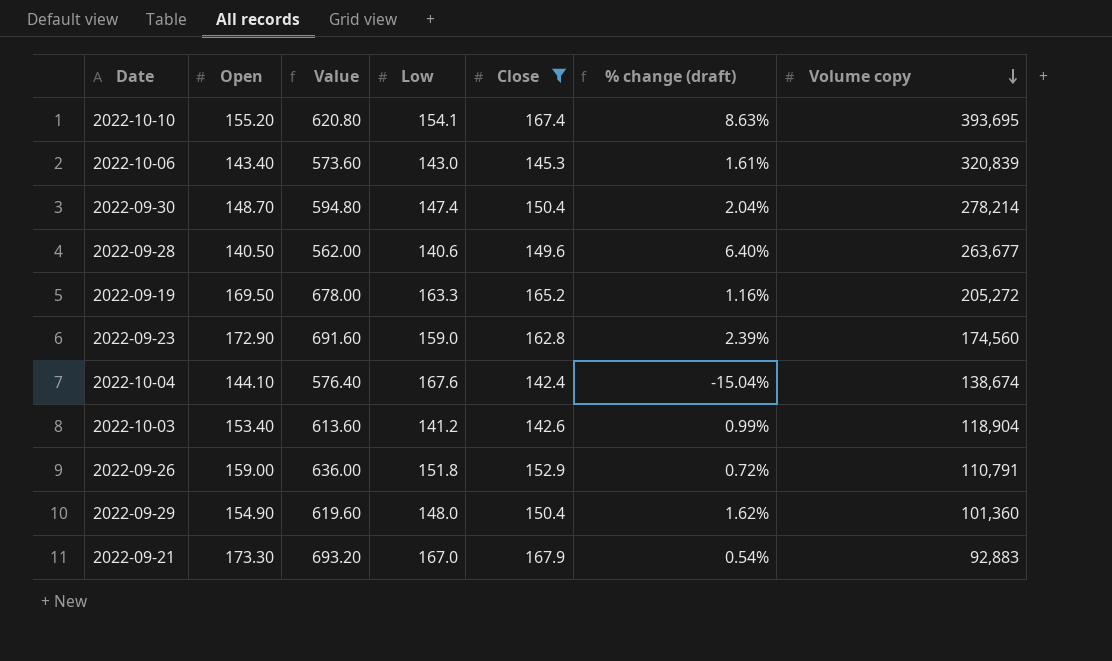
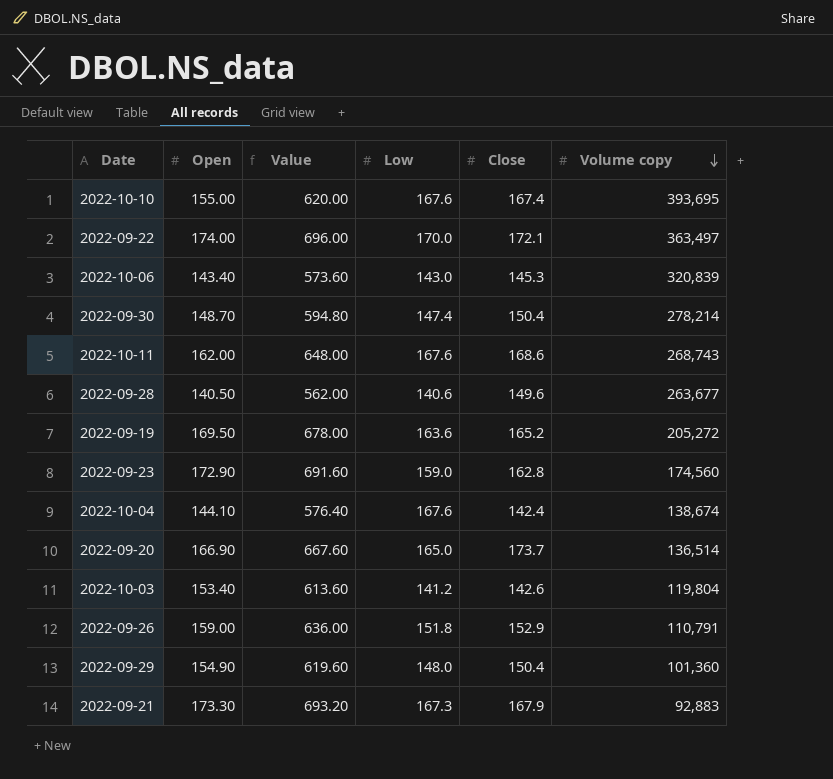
filter: Close <= 167.9 -> none
column % change (draft) | formula: ([Close] - [Low]) / [Low] -> none
2022-10-10 | Open: 155.20 -> 155.00
2022-10-10 | Value: 620.80 -> 620.00
2022-10-10 | Low: 154.1 -> 167.6
2022-09-19 | Low: 163.3 -> 163.6
2022-10-03 | Volume copy: 118,904 -> 119,804
2022-09-21 | Low: 167.0 -> 167.3

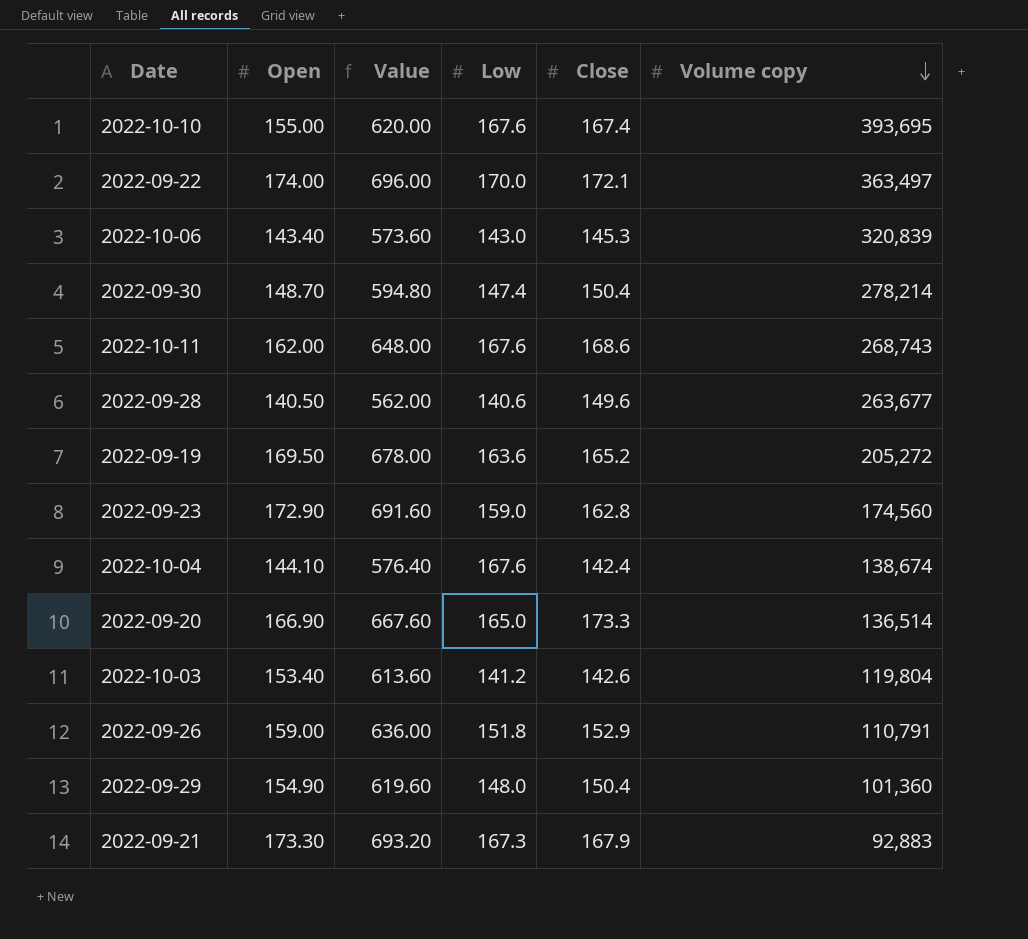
2022-09-20 | Close: 173.7 -> 173.3

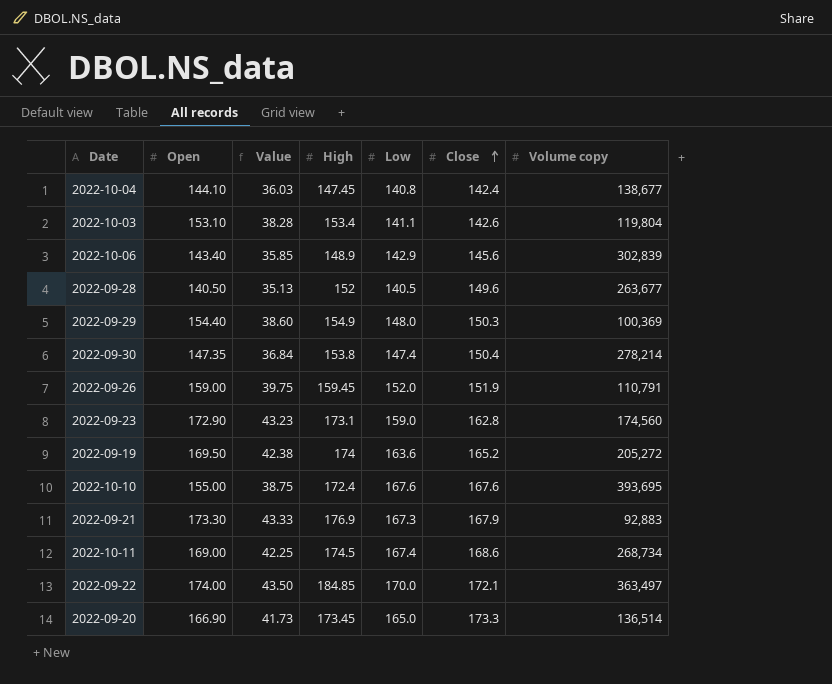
row order: Volume copy descending -> Close ascending
column Value | formula: [Open] * 4 -> [Open] * 0.25
column High | position: none -> 4
2022-10-04 | Low: 167.6 -> 140.8
2022-10-04 | Volume copy: 138,674 -> 138,677
2022-10-03 | Open: 153.40 -> 153.10
2022-10-03 | Low: 141.2 -> 141.1
2022-10-06 | Low: 143.0 -> 142.9
2022-10-06 | Close: 145.3 -> 145.6
2022-10-06 | Volume copy: 320,839 -> 302,839
2022-09-28 | Low: 140.6 -> 140.5
2022-09-29 | Open: 154.90 -> 154.40
2022-09-29 | Close: 150.4 -> 150.3
2022-09-29 | Volume copy: 101,360 -> 100,369
2022-09-30 | Open: 148.70 -> 147.35
2022-09-26 | Low: 151.8 -> 152.0
2022-09-26 | Close: 152.9 -> 151.9
2022-10-10 | Close: 167.4 -> 167.6
2022-10-11 | Open: 162.00 -> 169.00
2022-10-11 | Low: 167.6 -> 167.4
2022-10-11 | Volume copy: 268,743 -> 268,734

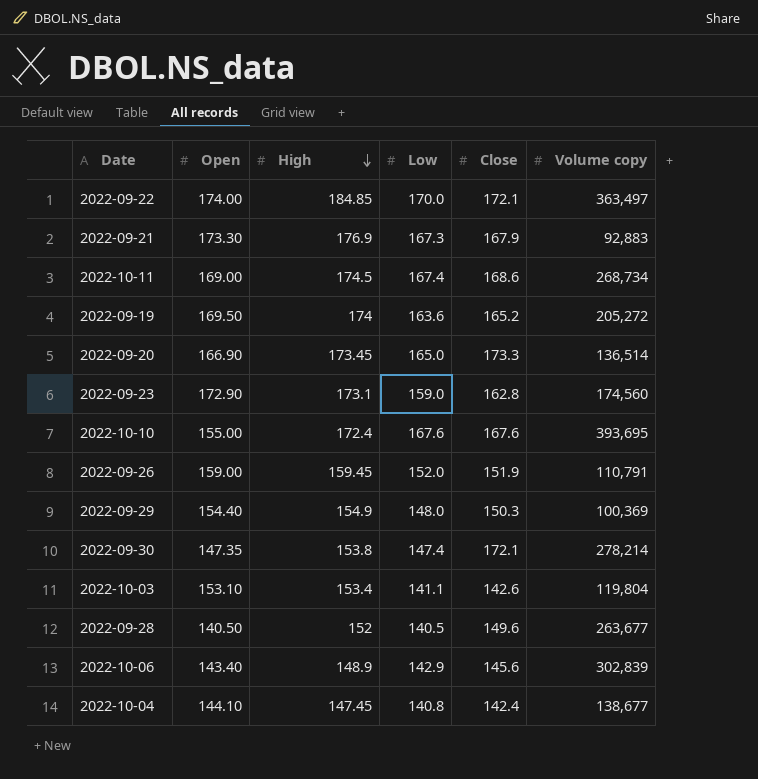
row order: Close ascending -> High descending
column Value | formula: [Open] * 0.25 -> none
2022-09-30 | Close: 150.4 -> 172.1

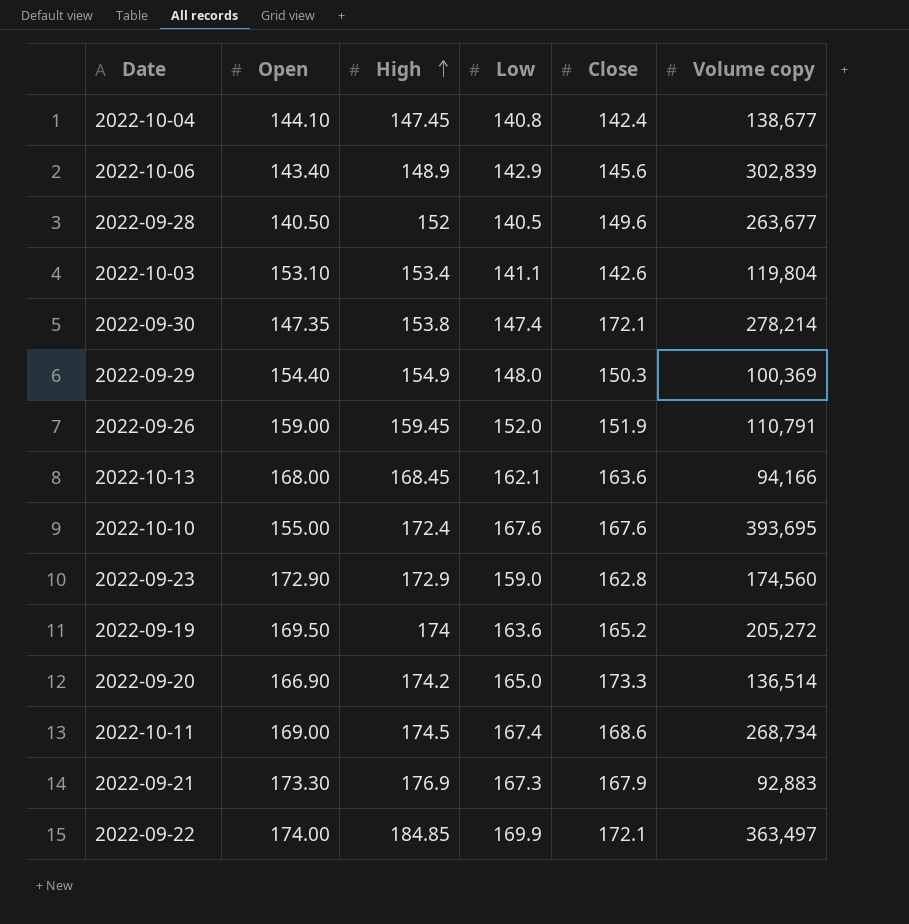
row order: High descending -> High ascending
row 2022-10-13: none -> 168.00 | 168.45 | 162.1 | 163.6 | 94,166
2022-09-23 | High: 173.1 -> 172.9
2022-09-20 | High: 173.45 -> 174.2
2022-09-22 | Low: 170.0 -> 169.9

